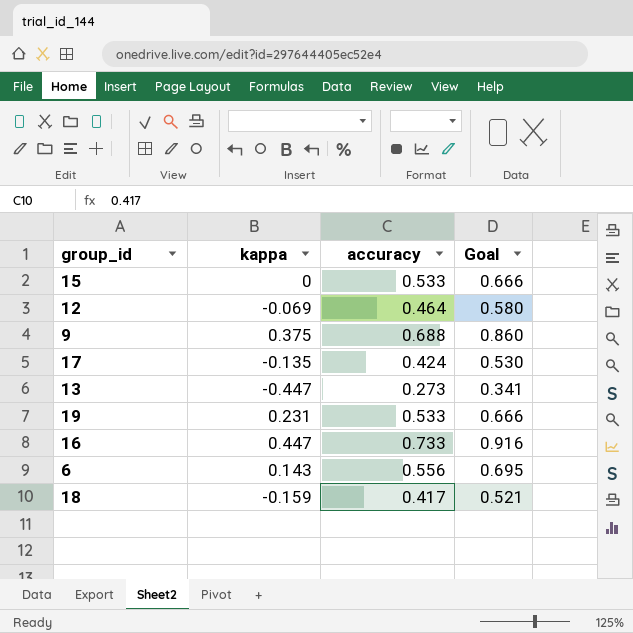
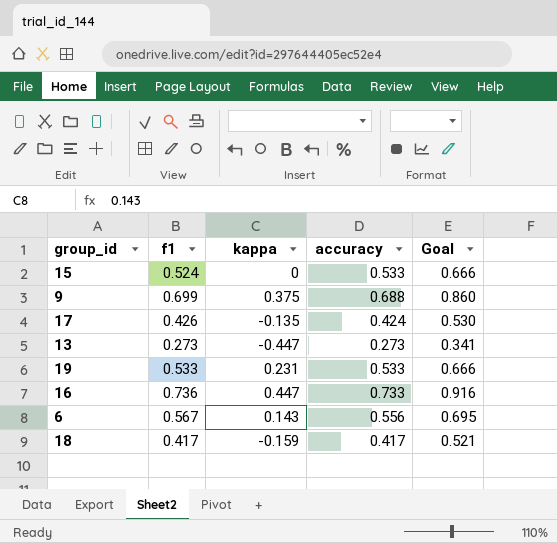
column f1 | position: none -> 2
row 12: -0.069 | 0.464 | 0.580 -> none

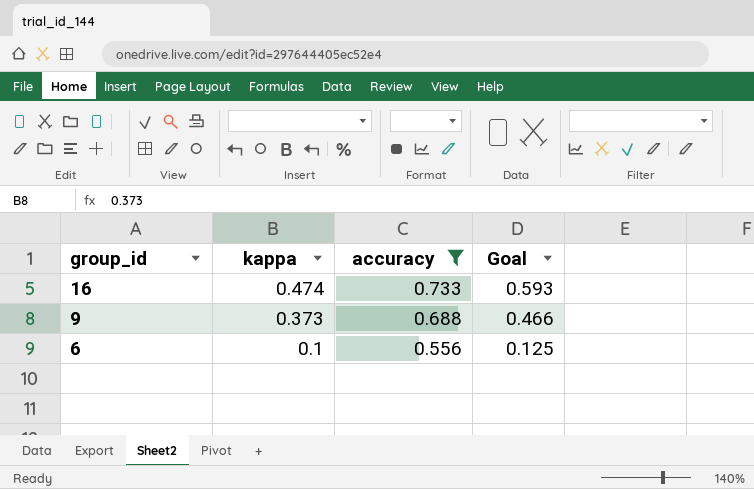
filter: none -> accuracy >= 0.556
row order: none -> group_id descending
column f1 | position: 2 -> none
column Goal | formula: [accuracy] * 1.25 -> [kappa] * 1.25
16 | kappa: 0.447 -> 0.474
9 | kappa: 0.375 -> 0.373
6 | kappa: 0.143 -> 0.1

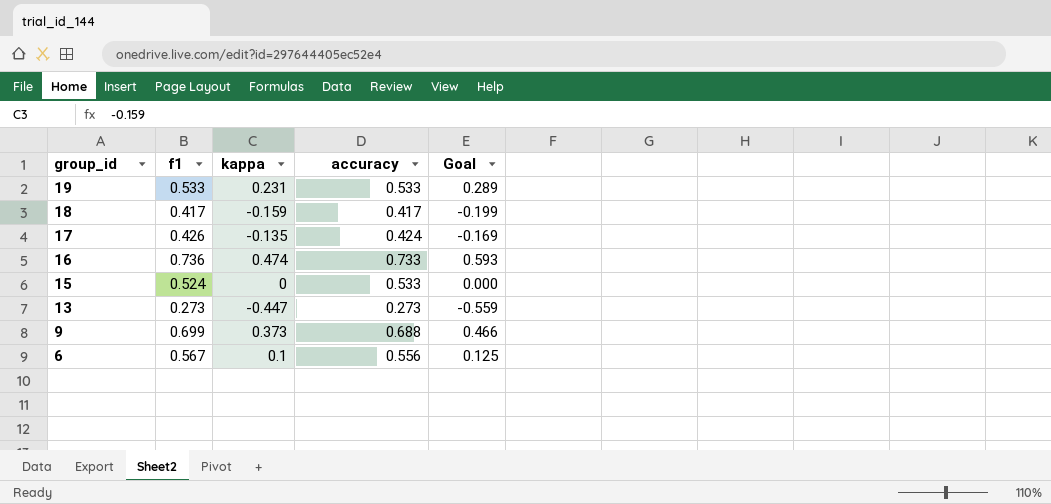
filter: accuracy >= 0.556 -> none
column f1 | position: none -> 2

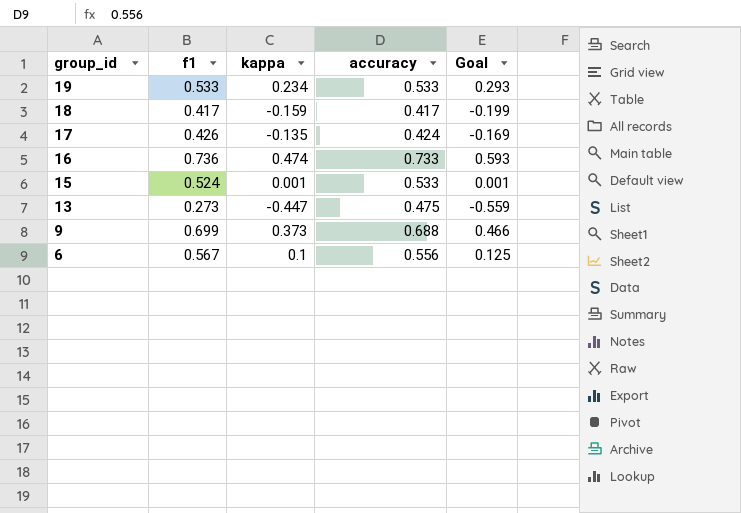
19 | kappa: 0.231 -> 0.234
19 | Goal: 0.289 -> 0.293
15 | kappa: 0 -> 0.001
15 | Goal: 0.000 -> 0.001
13 | accuracy: 0.273 -> 0.475

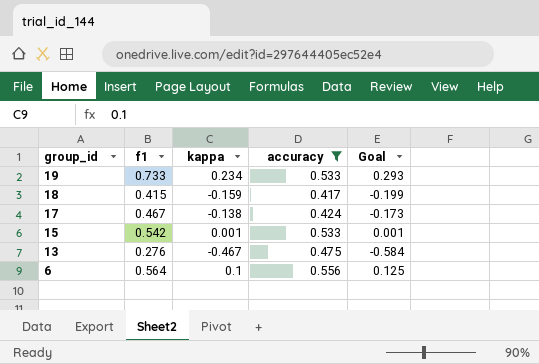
filter: none -> accuracy <= 0.556
19 | f1: 0.533 -> 0.733
18 | f1: 0.417 -> 0.415
17 | f1: 0.426 -> 0.467
17 | kappa: -0.135 -> -0.138
17 | Goal: -0.169 -> -0.173
15 | f1: 0.524 -> 0.542
13 | f1: 0.273 -> 0.276
13 | kappa: -0.447 -> -0.467
13 | Goal: -0.559 -> -0.584
6 | f1: 0.567 -> 0.564

